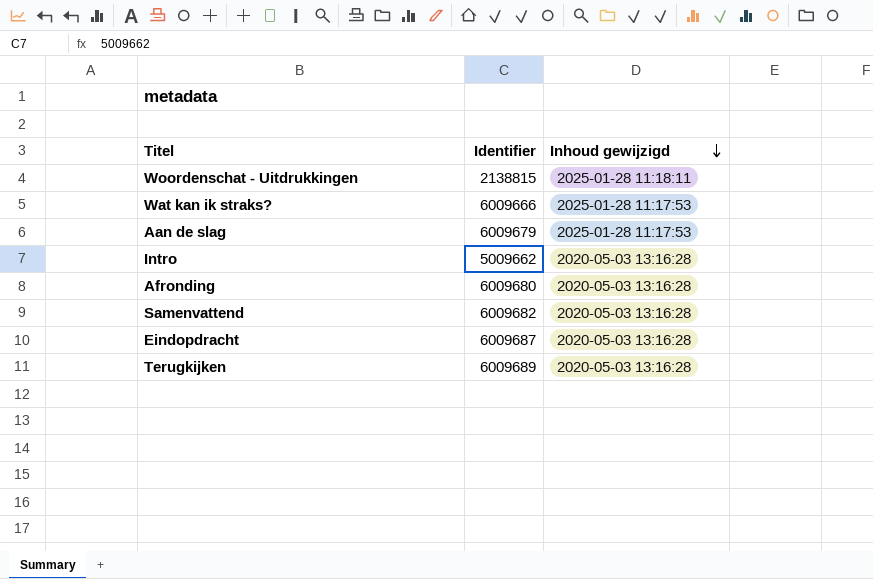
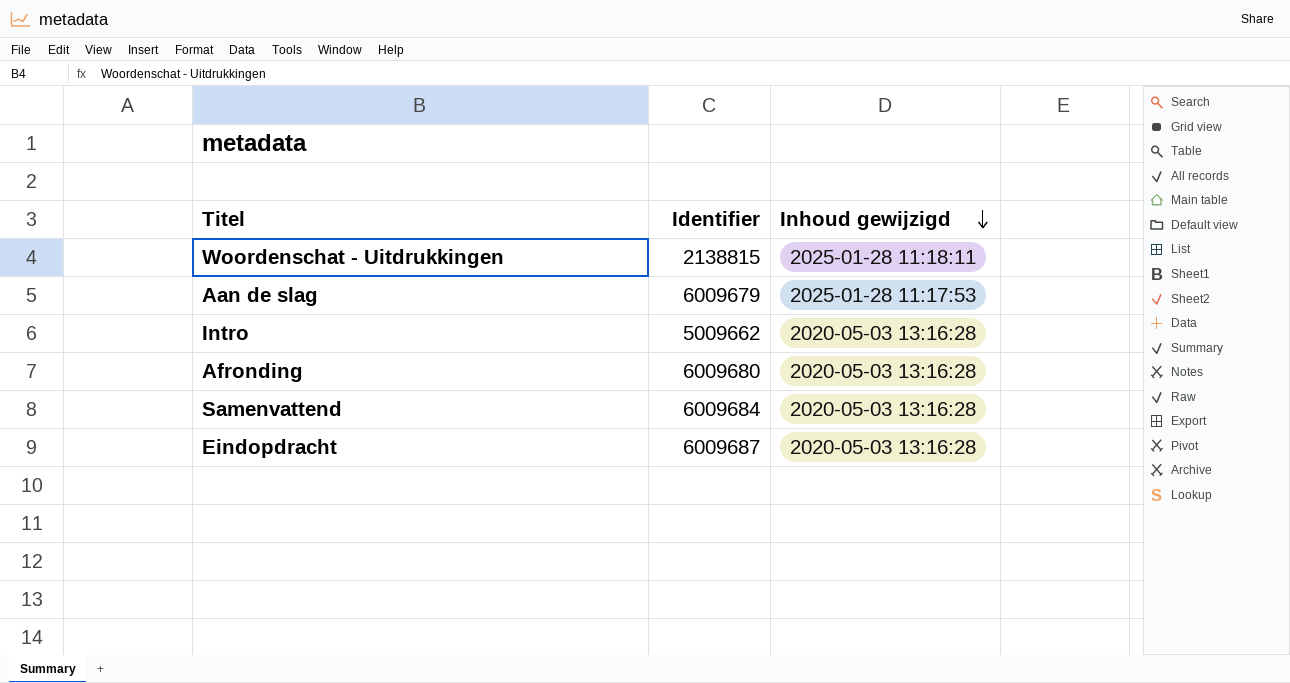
row Wat kan ik straks?: 6009666 | 2025-01-28 11:17:53 -> none
row Terugkijken: 6009689 | 2020-05-03 13:16:28 -> none
Samenvattend | Identifier: 6009682 -> 6009684

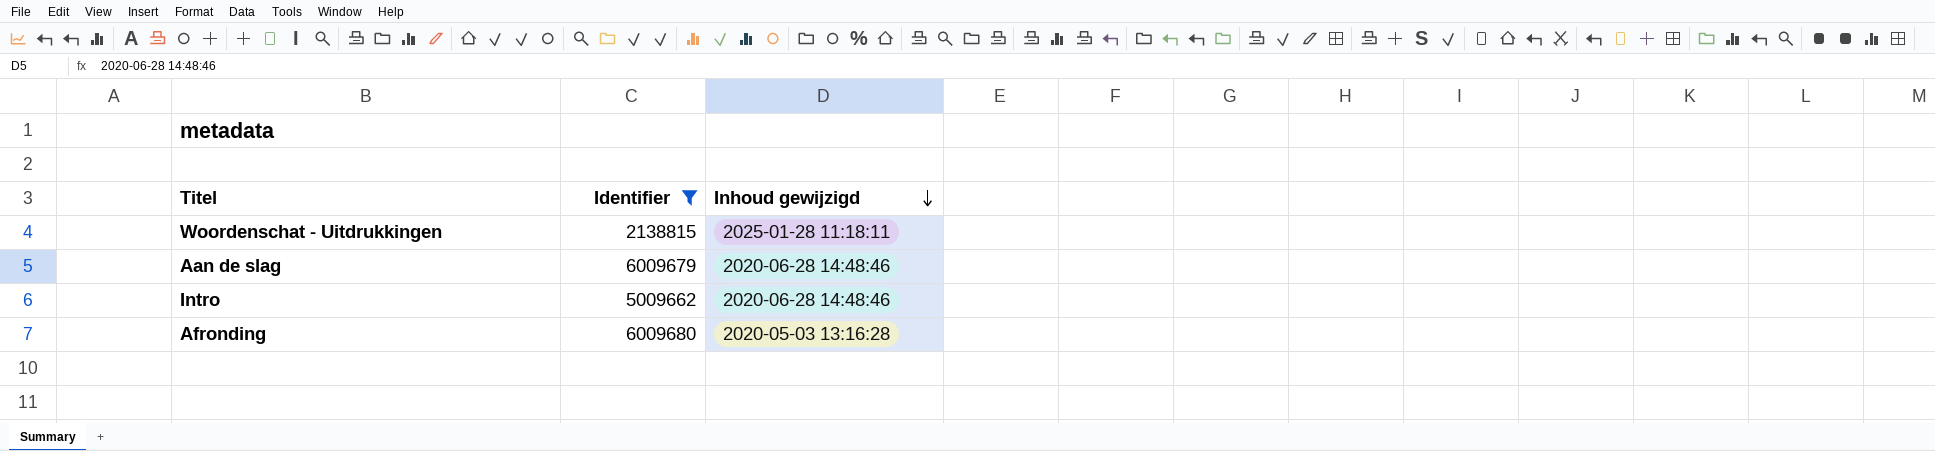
filter: none -> Identifier <= 6009680
Aan de slag | Inhoud gewijzigd: 2025-01-28 11:17:53 -> 2020-06-28 14:48:46
Intro | Inhoud gewijzigd: 2020-05-03 13:16:28 -> 2020-06-28 14:48:46

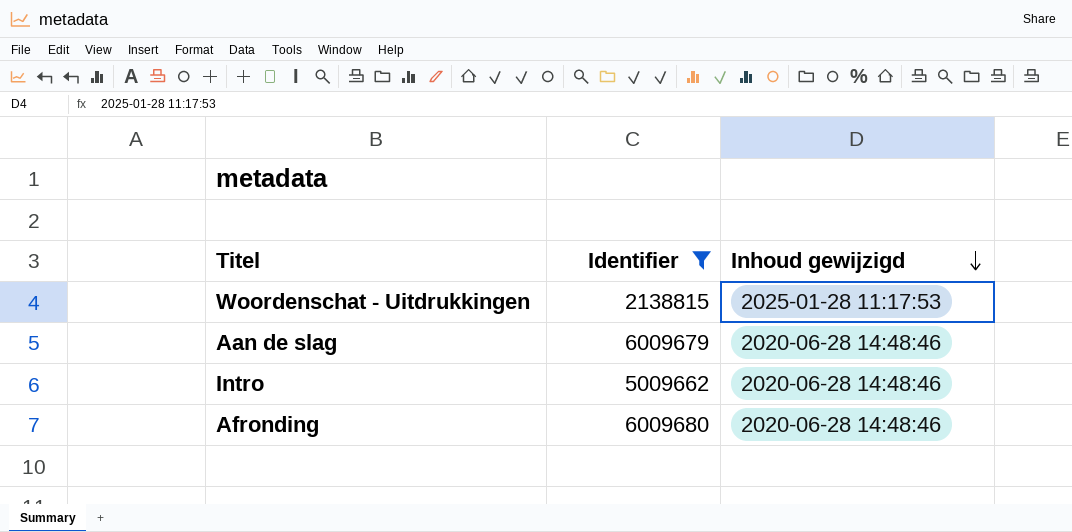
Woordenschat - Uitdrukkingen | Inhoud gewijzigd: 2025-01-28 11:18:11 -> 2025-01-28 11:17:53
Afronding | Inhoud gewijzigd: 2020-05-03 13:16:28 -> 2020-06-28 14:48:46

